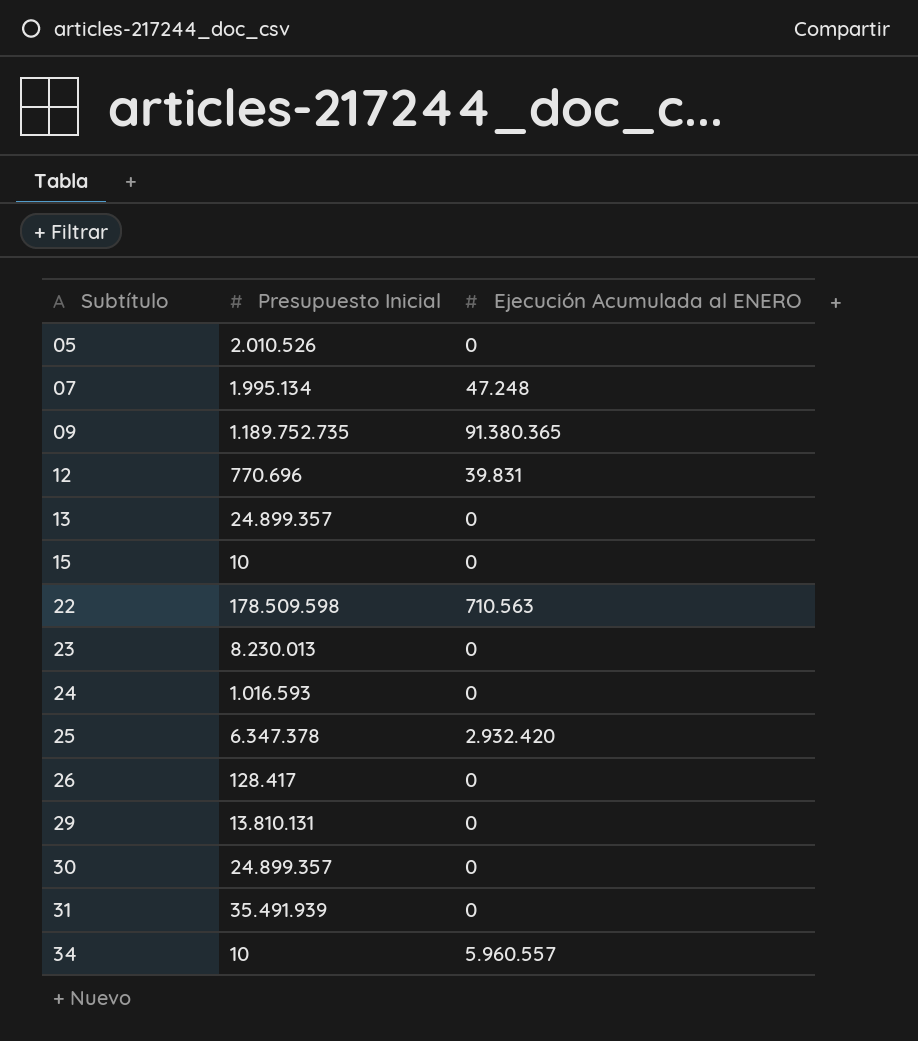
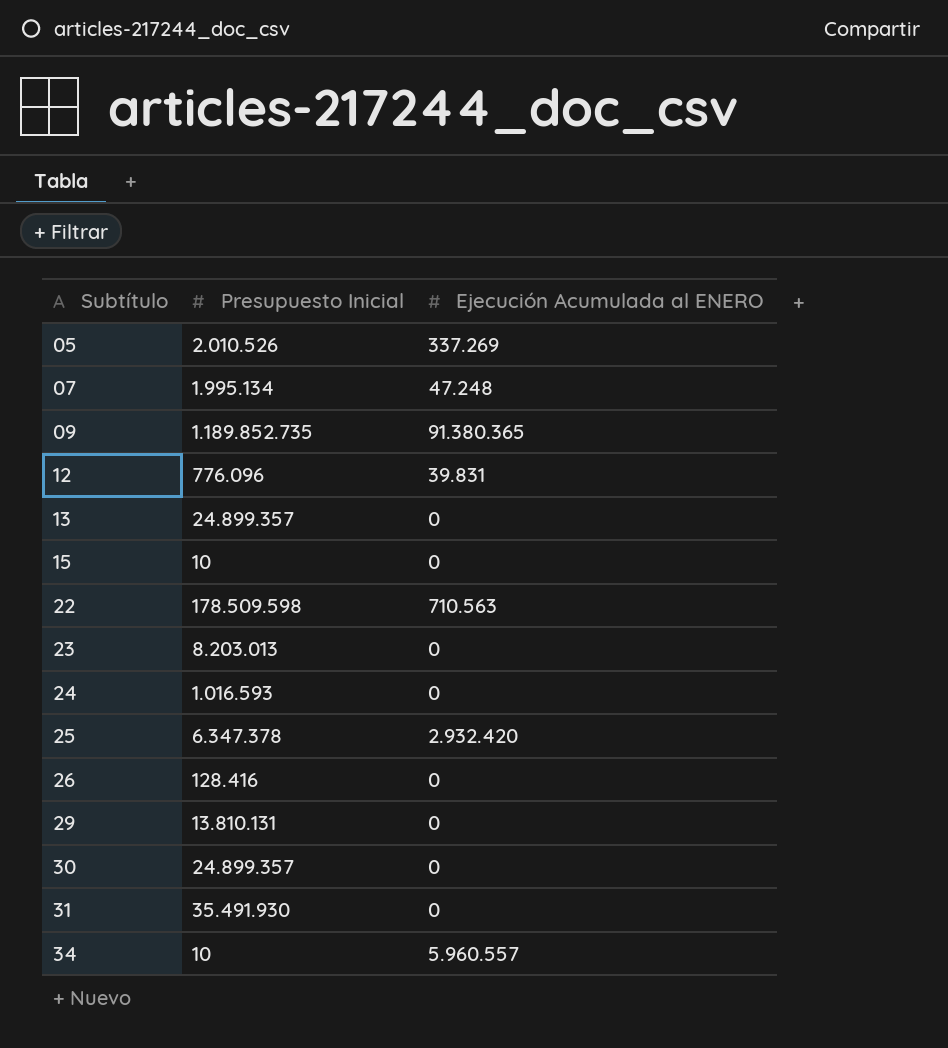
05 | Ejecución Acumulada al ENERO: 0 -> 337.269
09 | Presupuesto Inicial: 1.189.752.735 -> 1.189.852.735
12 | Presupuesto Inicial: 770.696 -> 776.096
23 | Presupuesto Inicial: 8.230.013 -> 8.203.013
26 | Presupuesto Inicial: 128.417 -> 128.416
31 | Presupuesto Inicial: 35.491.939 -> 35.491.930

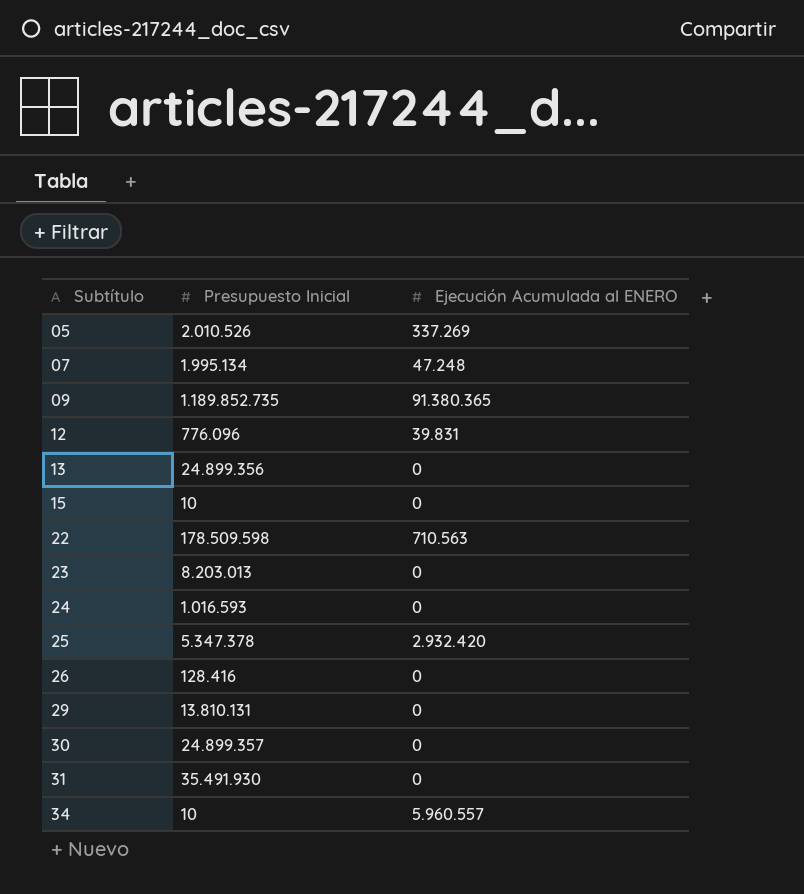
13 | Presupuesto Inicial: 24.899.357 -> 24.899.356
25 | Presupuesto Inicial: 6.347.378 -> 5.347.378

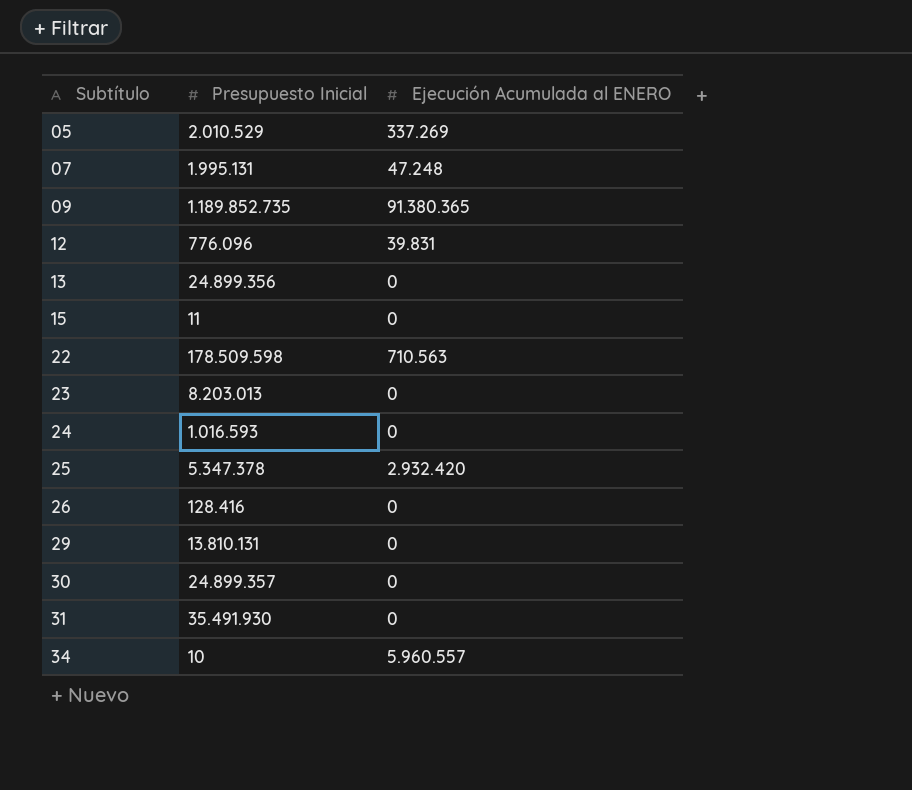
05 | Presupuesto Inicial: 2.010.526 -> 2.010.529
07 | Presupuesto Inicial: 1.995.134 -> 1.995.131
15 | Presupuesto Inicial: 10 -> 11

